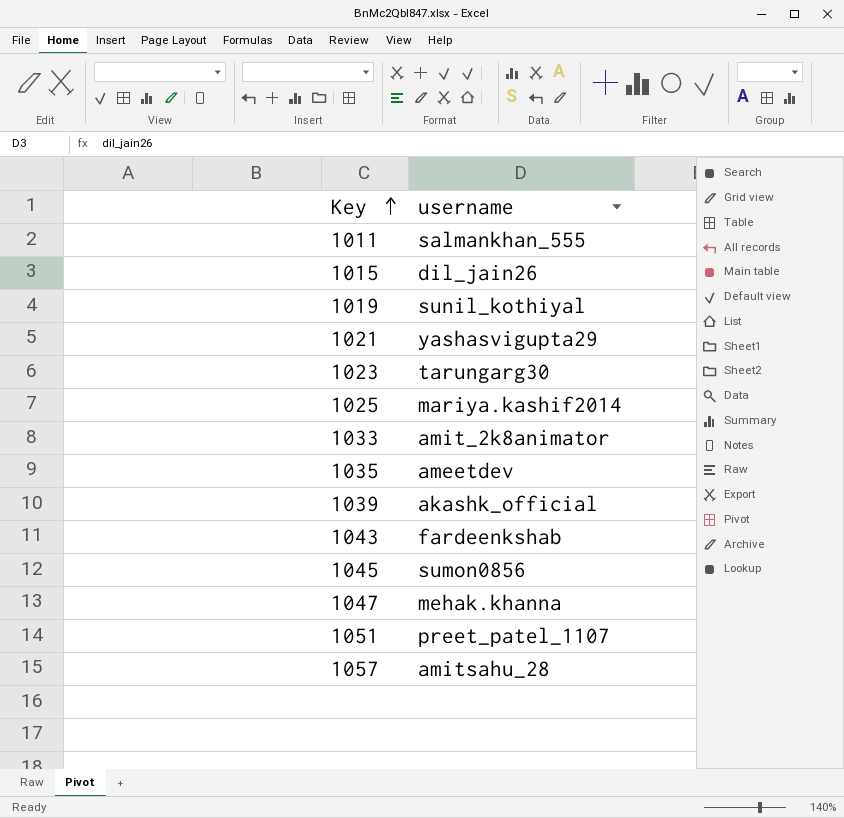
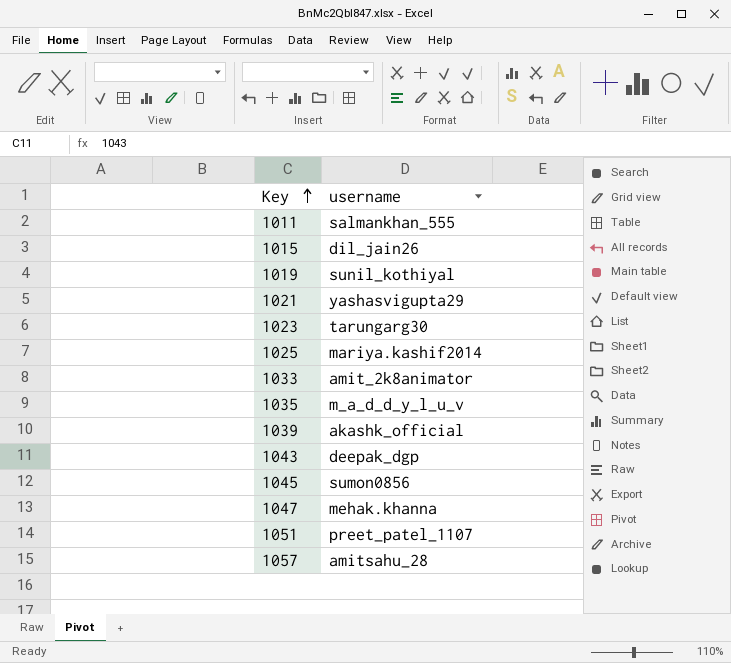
1035 | username: ameetdev -> m_a_d_d_y_l_u_v
1043 | username: fardeenkshab -> deepak_dgp

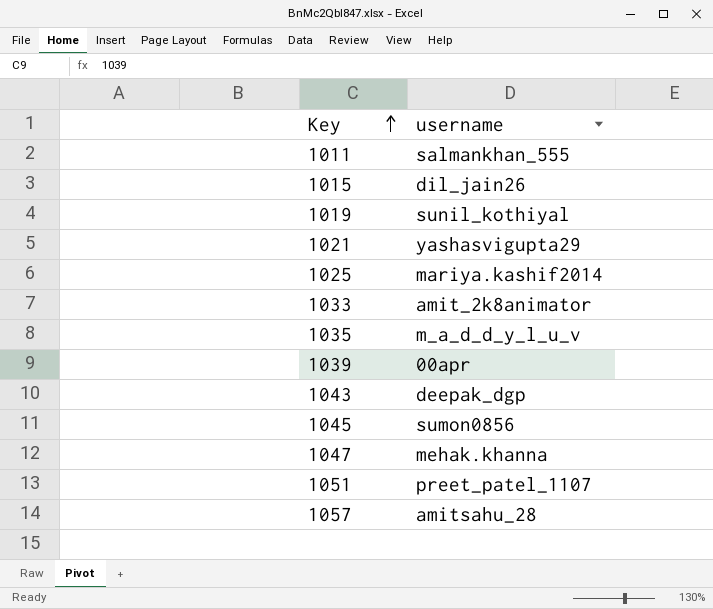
row 1023: tarungarg30 -> none
1039 | username: akashk_official -> 00apr

